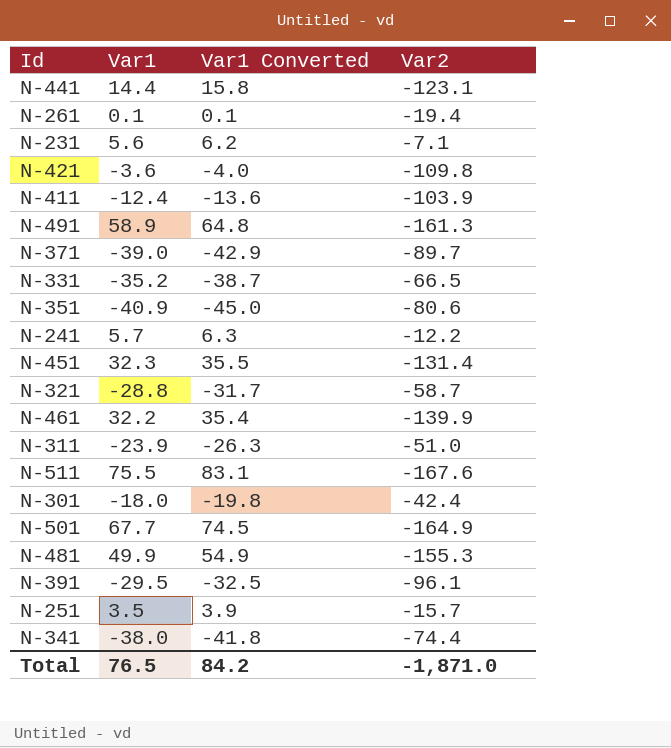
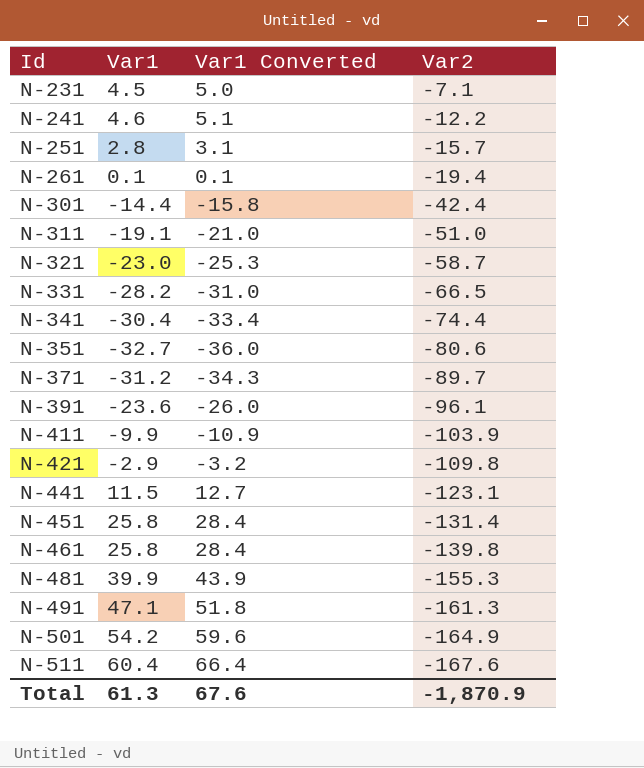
row order: none -> Id ascending
N-231 | Var1: 5.6 -> 4.5
N-231 | Var1 Converted: 6.2 -> 5.0
N-241 | Var1: 5.7 -> 4.6
N-241 | Var1 Converted: 6.3 -> 5.1
N-251 | Var1: 3.5 -> 2.8
N-251 | Var1 Converted: 3.9 -> 3.1
N-301 | Var1: -18.0 -> -14.4
N-301 | Var1 Converted: -19.8 -> -15.8
N-311 | Var1: -23.9 -> -19.1
N-311 | Var1 Converted: -26.3 -> -21.0
N-321 | Var1: -28.8 -> -23.0
N-321 | Var1 Converted: -31.7 -> -25.3
N-331 | Var1: -35.2 -> -28.2
N-331 | Var1 Converted: -38.7 -> -31.0
N-341 | Var1: -38.0 -> -30.4
N-341 | Var1 Converted: -41.8 -> -33.4
N-351 | Var1: -40.9 -> -32.7
N-351 | Var1 Converted: -45.0 -> -36.0
N-371 | Var1: -39.0 -> -31.2
N-371 | Var1 Converted: -42.9 -> -34.3
N-391 | Var1: -29.5 -> -23.6
N-391 | Var1 Converted: -32.5 -> -26.0
N-411 | Var1: -12.4 -> -9.9
N-411 | Var1 Converted: -13.6 -> -10.9
N-421 | Var1: -3.6 -> -2.9
N-421 | Var1 Converted: -4.0 -> -3.2
N-441 | Var1: 14.4 -> 11.5
N-441 | Var1 Converted: 15.8 -> 12.7
N-451 | Var1: 32.3 -> 25.8
N-451 | Var1 Converted: 35.5 -> 28.4
N-461 | Var1: 32.2 -> 25.8
N-461 | Var1 Converted: 35.4 -> 28.4
N-461 | Var2: -139.9 -> -139.8
N-481 | Var1: 49.9 -> 39.9
N-481 | Var1 Converted: 54.9 -> 43.9
N-491 | Var1: 58.9 -> 47.1
N-491 | Var1 Converted: 64.8 -> 51.8
N-501 | Var1: 67.7 -> 54.2
N-501 | Var1 Converted: 74.5 -> 59.6
N-511 | Var1: 75.5 -> 60.4
N-511 | Var1 Converted: 83.1 -> 66.4
Total | Var1: 76.5 -> 61.3
Total | Var1 Converted: 84.2 -> 67.6
Total | Var2: -1,871.0 -> -1,870.9

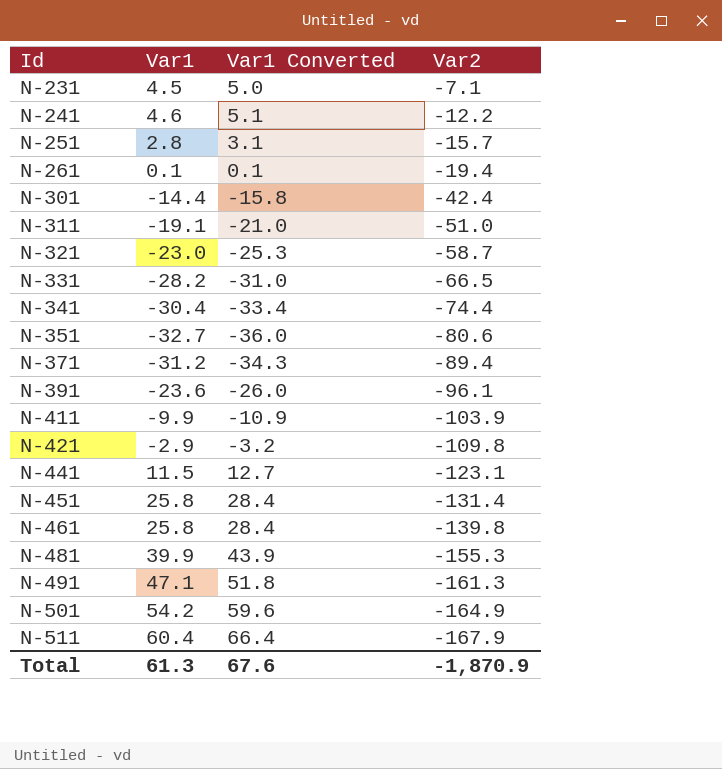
N-371 | Var2: -89.7 -> -89.4
N-511 | Var2: -167.6 -> -167.9

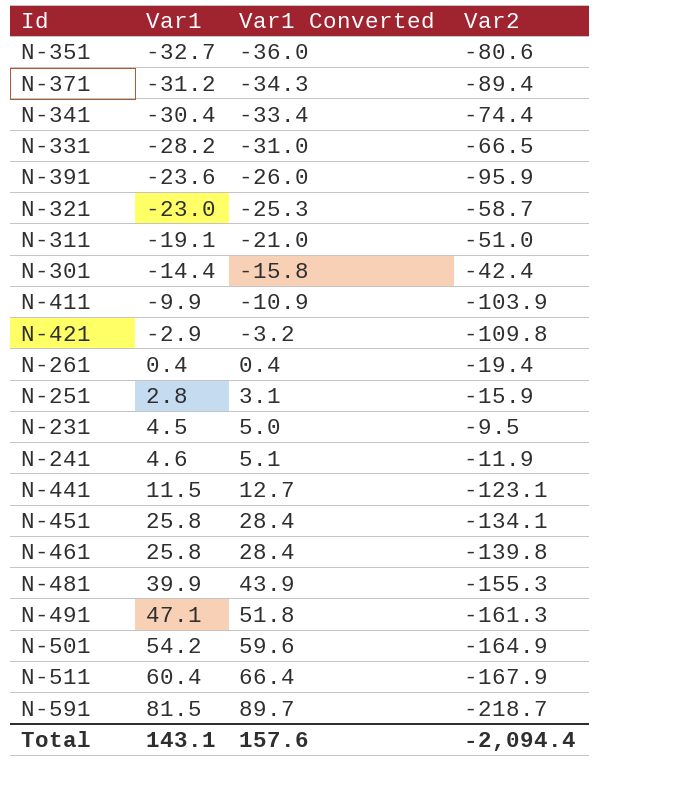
row order: Id ascending -> Var1 ascending
N-391 | Var2: -96.1 -> -95.9
N-261 | Var1: 0.1 -> 0.4
N-261 | Var1 Converted: 0.1 -> 0.4
N-251 | Var2: -15.7 -> -15.9
N-231 | Var2: -7.1 -> -9.5
N-241 | Var2: -12.2 -> -11.9
N-451 | Var2: -131.4 -> -134.1
row N-591: none -> 81.5 | 89.7 | -218.7
Total | Var1: 61.3 -> 143.1
Total | Var1 Converted: 67.6 -> 157.6
Total | Var2: -1,870.9 -> -2,094.4

